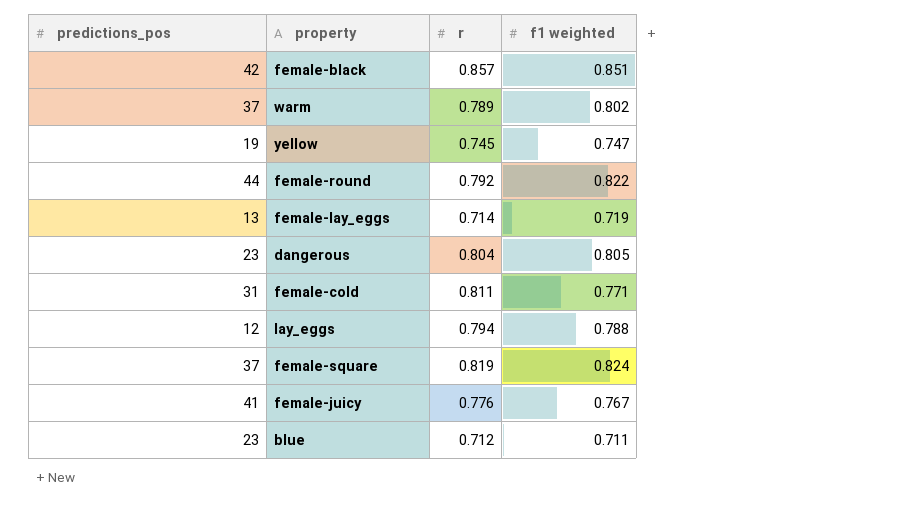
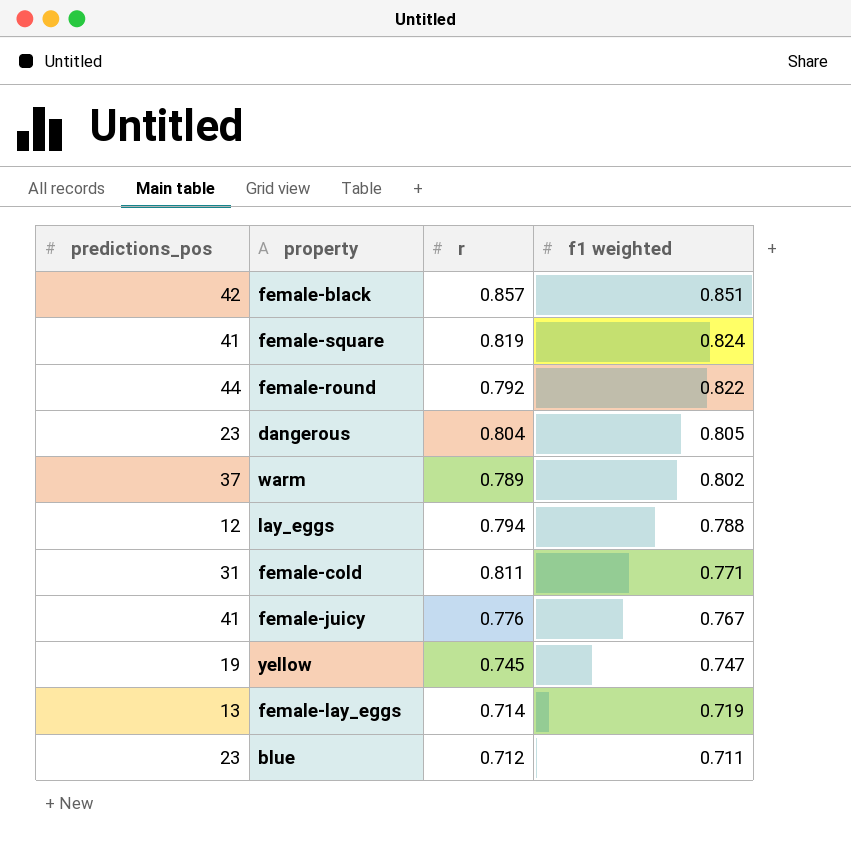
row order: none -> f1 weighted descending
female-square | predictions_pos: 37 -> 41

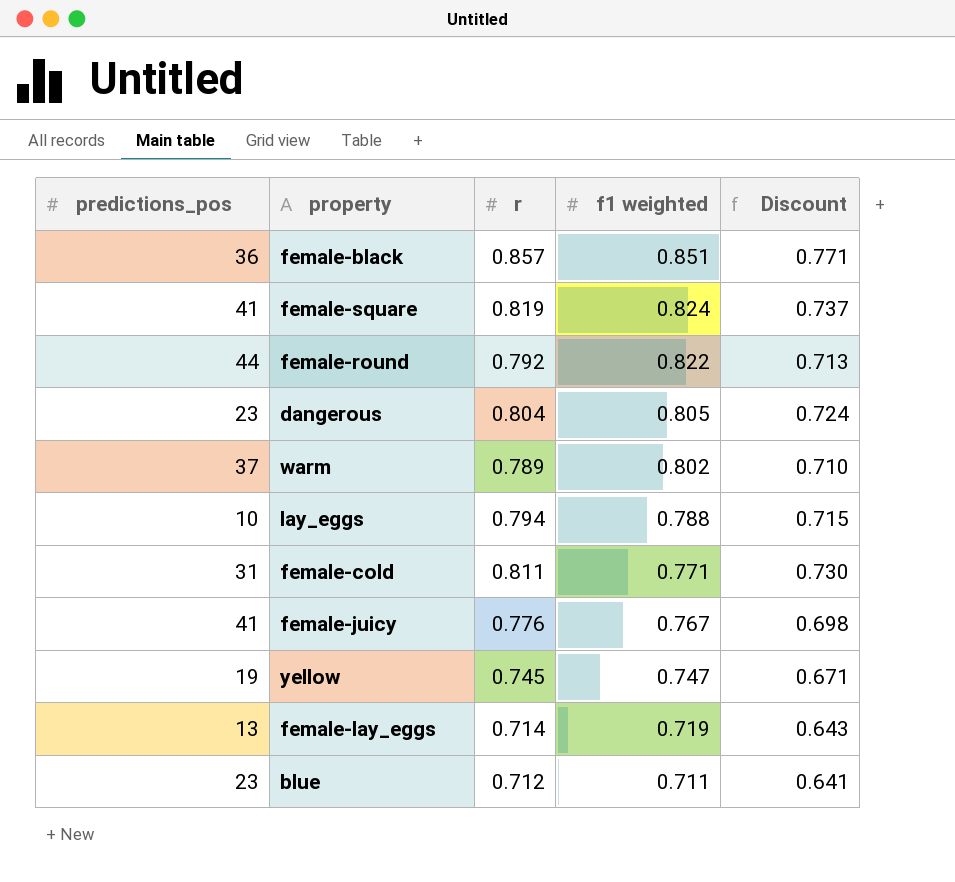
column Discount | formula: none -> [r] * 0.9
female-black | predictions_pos: 42 -> 36
lay_eggs | predictions_pos: 12 -> 10

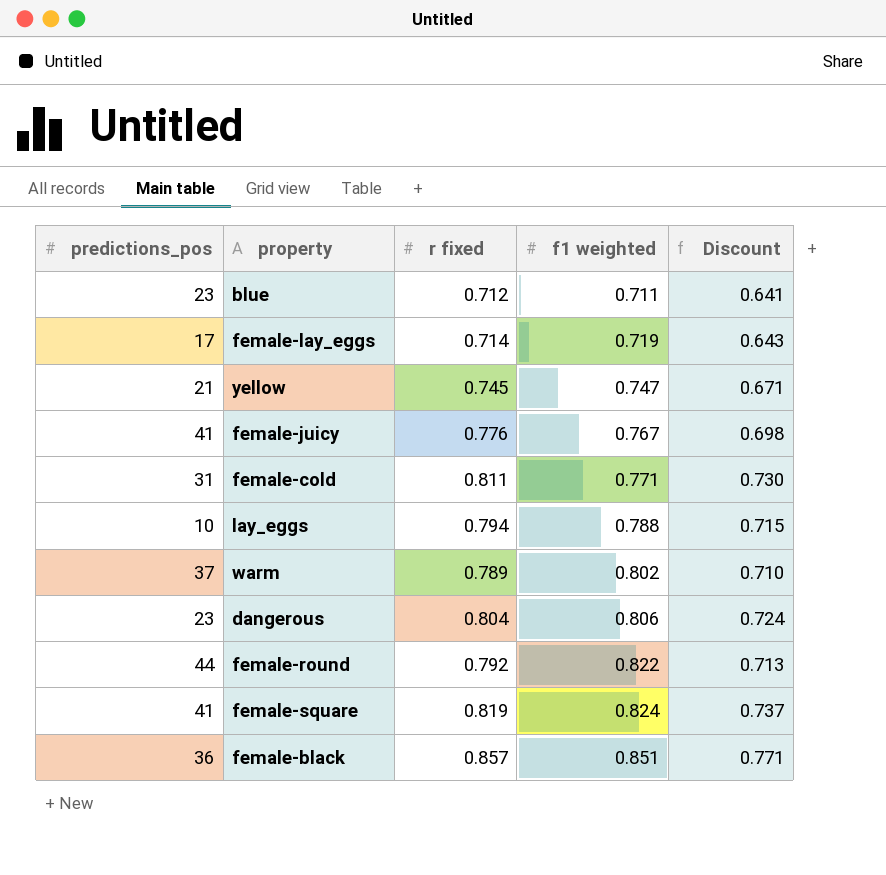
row order: f1 weighted descending -> f1 weighted ascending
column name: r -> r fixed
female-lay_eggs | predictions_pos: 13 -> 17
yellow | predictions_pos: 19 -> 21
dangerous | f1 weighted: 0.805 -> 0.806

